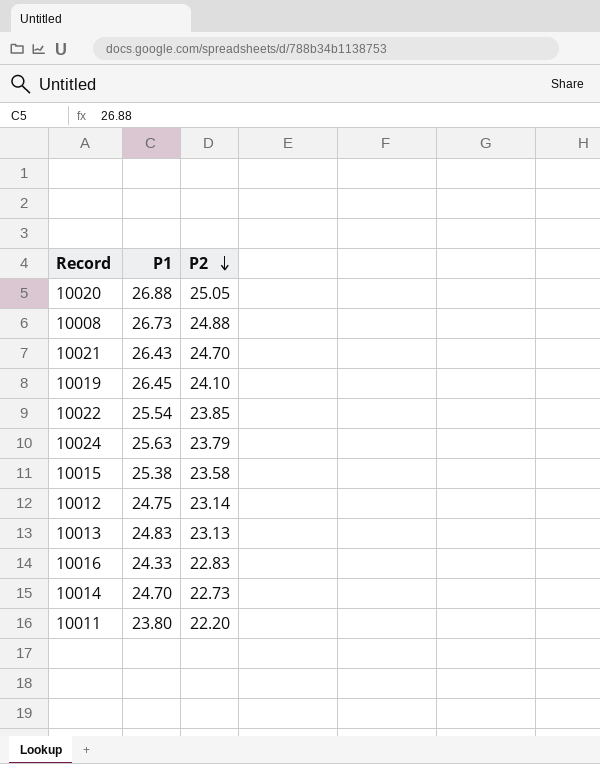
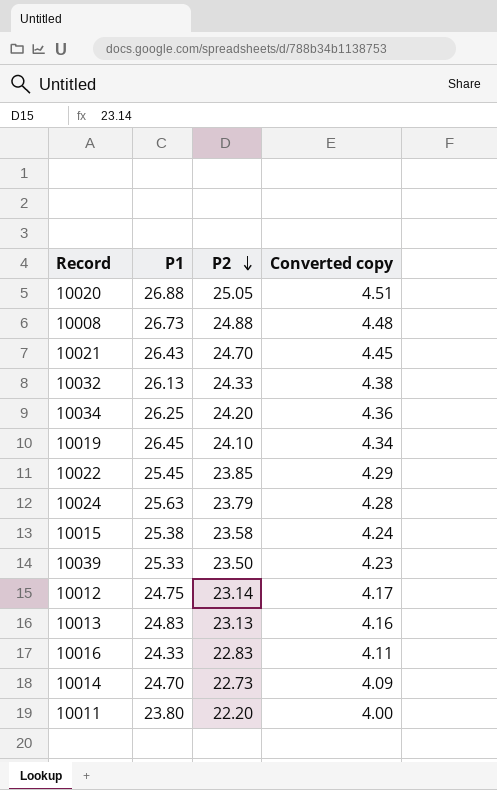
column Converted copy | formula: none -> [P2] * 0.18
row 10032: none -> 26.13 | 24.33 | 4.38
row 10034: none -> 26.25 | 24.20 | 4.36
10022 | P1: 25.54 -> 25.45
row 10039: none -> 25.33 | 23.50 | 4.23

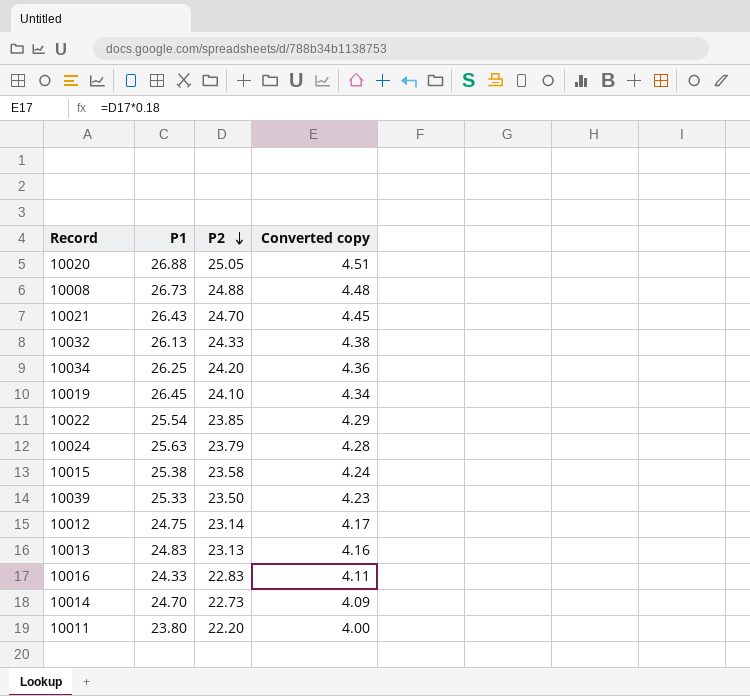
10022 | P1: 25.45 -> 25.54

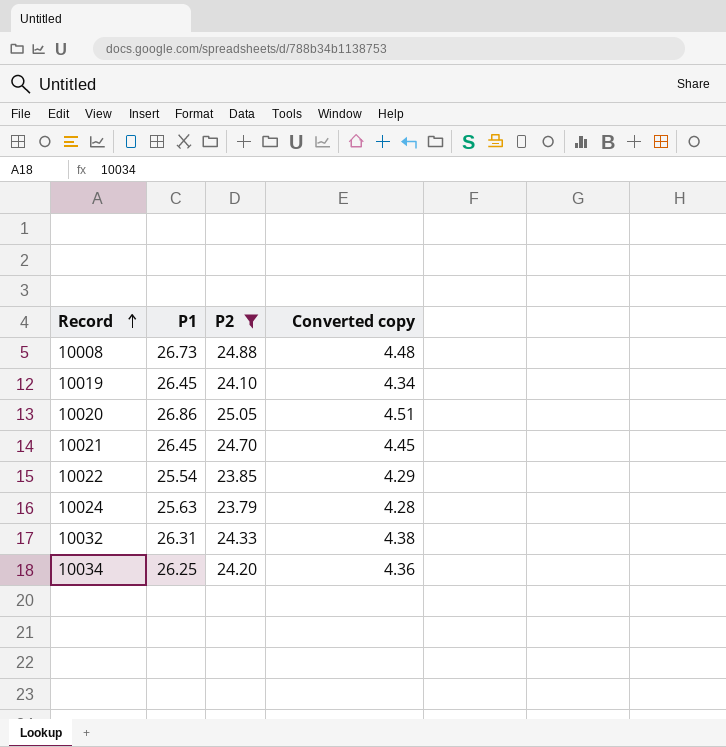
filter: none -> P2 >= 23.79
row order: P2 descending -> Record ascending
10020 | P1: 26.88 -> 26.86
10021 | P1: 26.43 -> 26.45
10032 | P1: 26.13 -> 26.31

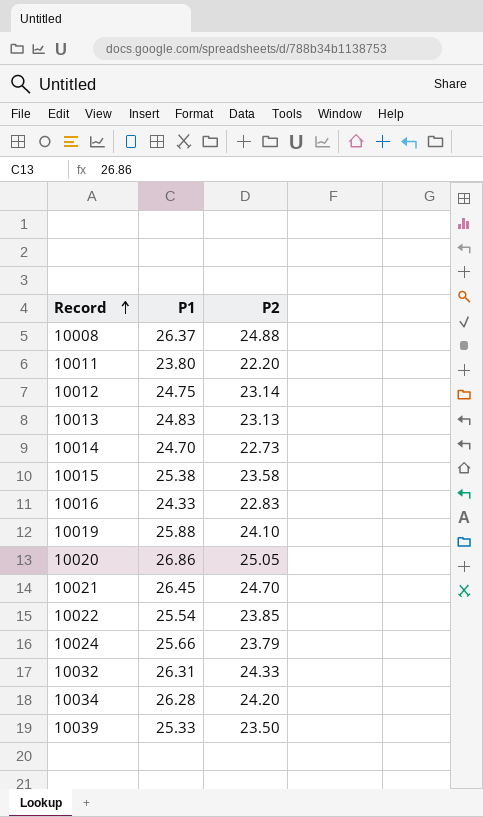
filter: P2 >= 23.79 -> none
column Converted copy | formula: [P2] * 0.18 -> none
10008 | P1: 26.73 -> 26.37
10019 | P1: 26.45 -> 25.88
10024 | P1: 25.63 -> 25.66
10034 | P1: 26.25 -> 26.28

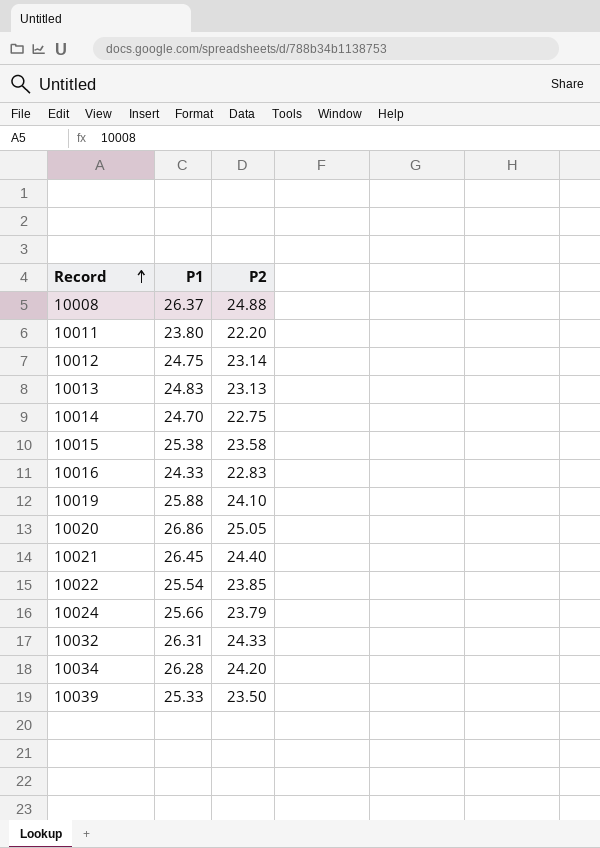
10014 | P2: 22.73 -> 22.75
10021 | P2: 24.70 -> 24.40

